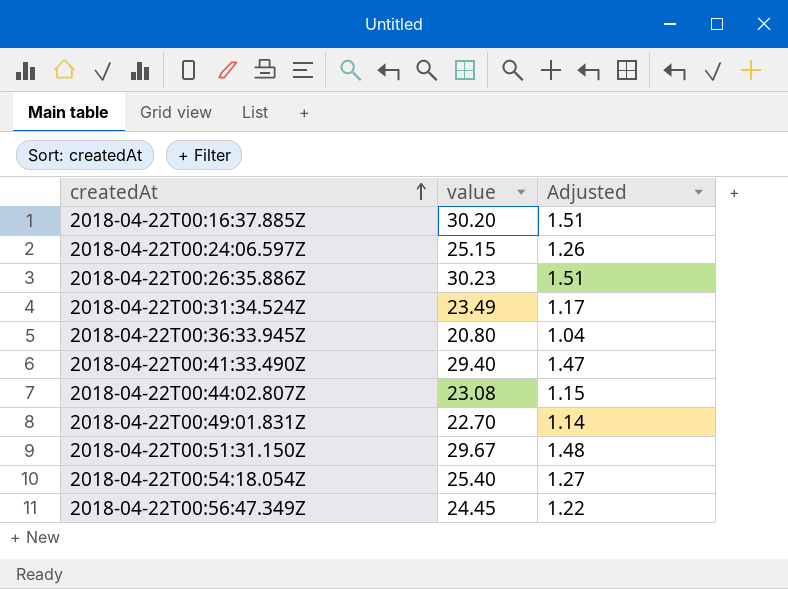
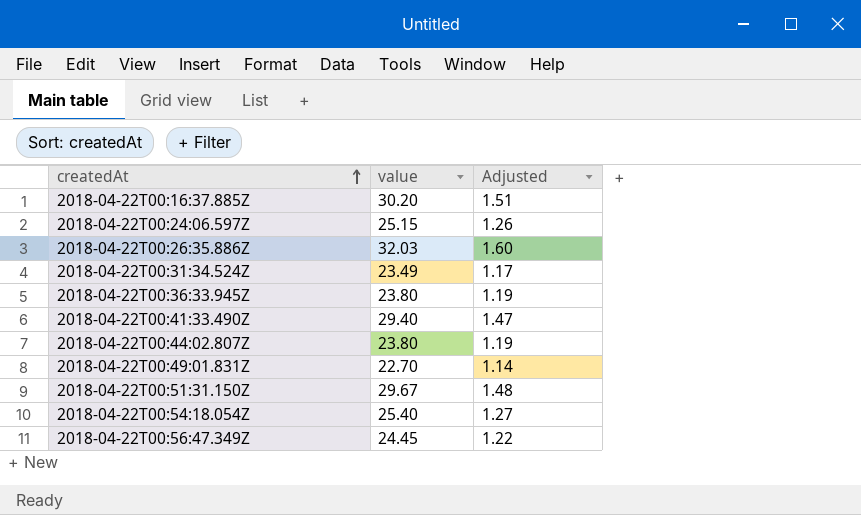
2018-04-22T00:26:35.886Z | value: 30.23 -> 32.03
2018-04-22T00:26:35.886Z | Adjusted: 1.51 -> 1.60
2018-04-22T00:36:33.945Z | value: 20.80 -> 23.80
2018-04-22T00:36:33.945Z | Adjusted: 1.04 -> 1.19
2018-04-22T00:44:02.807Z | value: 23.08 -> 23.80
2018-04-22T00:44:02.807Z | Adjusted: 1.15 -> 1.19

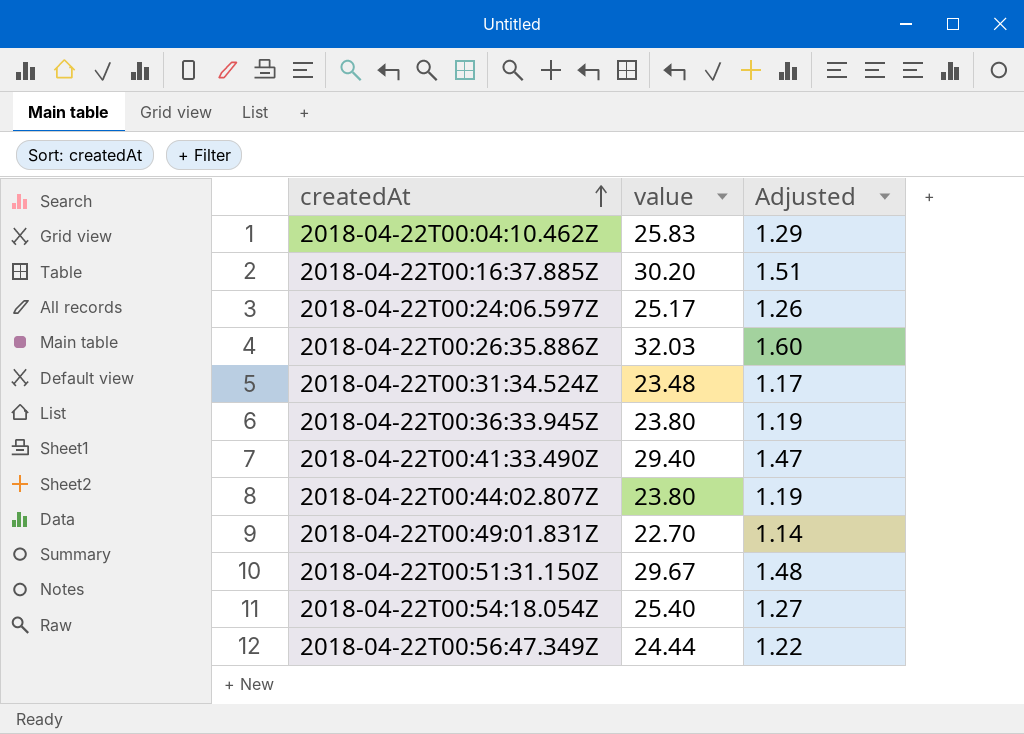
row 2018-04-22T00:04:10.462Z: none -> 25.83 | 1.29
2018-04-22T00:24:06.597Z | value: 25.15 -> 25.17
2018-04-22T00:31:34.524Z | value: 23.49 -> 23.48
2018-04-22T00:56:47.349Z | value: 24.45 -> 24.44

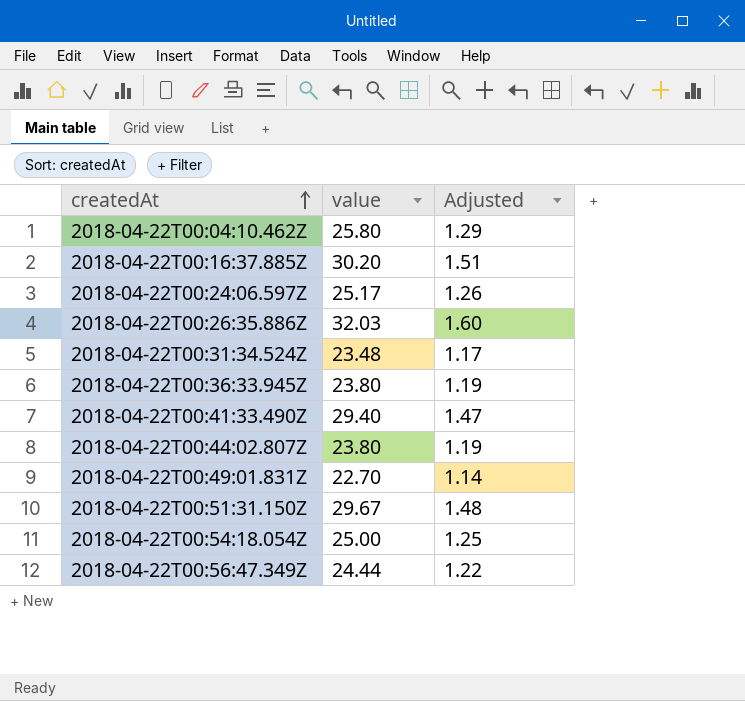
2018-04-22T00:04:10.462Z | value: 25.83 -> 25.80
2018-04-22T00:54:18.054Z | value: 25.40 -> 25.00
2018-04-22T00:54:18.054Z | Adjusted: 1.27 -> 1.25

